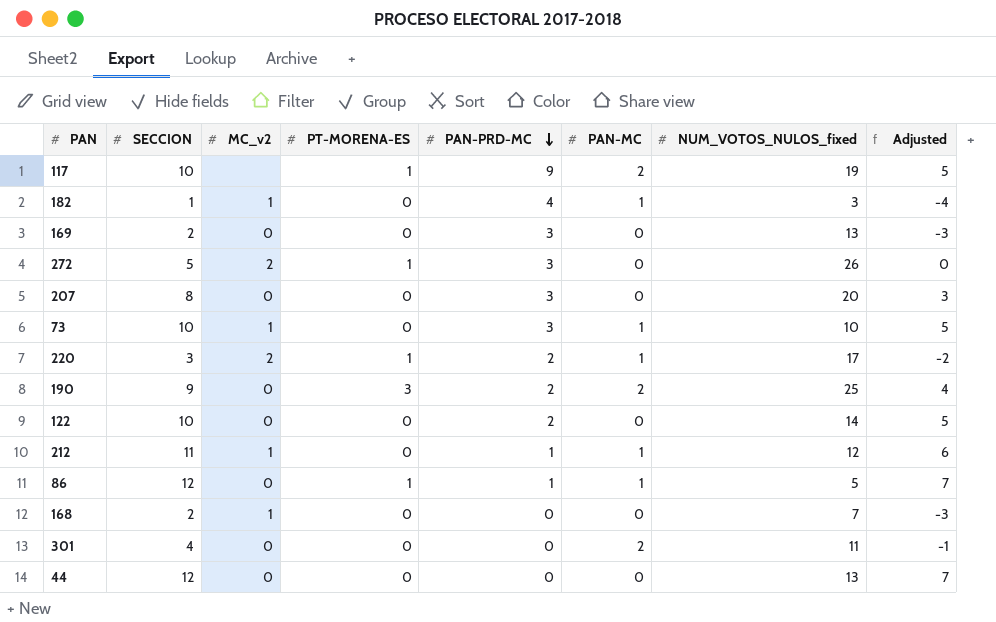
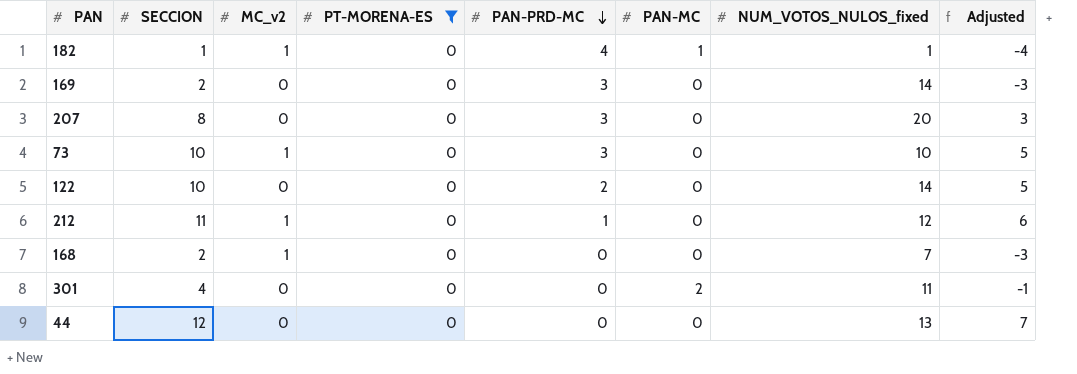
filter: none -> PT-MORENA-ES = 0
182 | NUM_VOTOS_NULOS_fixed: 3 -> 1
169 | NUM_VOTOS_NULOS_fixed: 13 -> 14
73 | PAN-MC: 1 -> 0
212 | PAN-MC: 1 -> 0

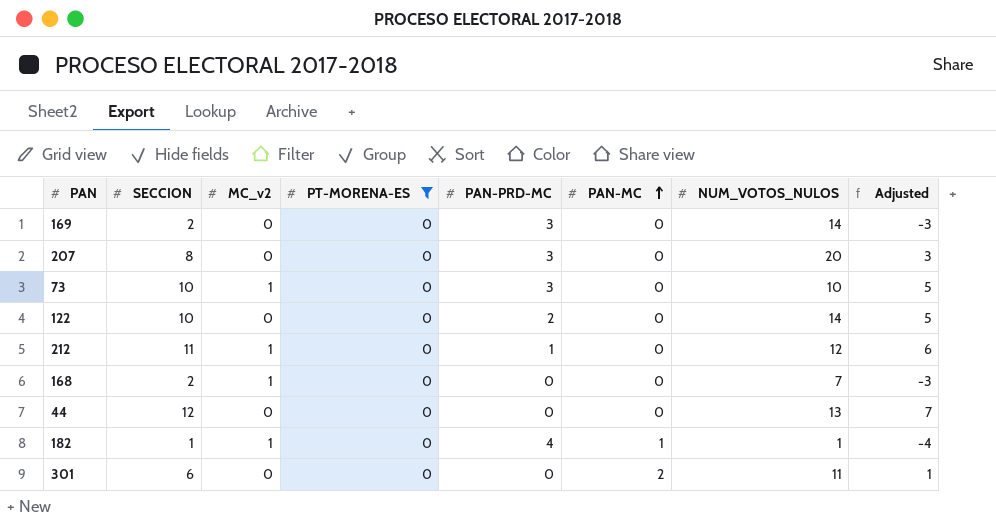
row order: PAN-PRD-MC descending -> PAN-MC ascending
column name: NUM_VOTOS_NULOS_fixed -> NUM_VOTOS_NULOS
301 | SECCION: 4 -> 6
301 | Adjusted: -1 -> 1

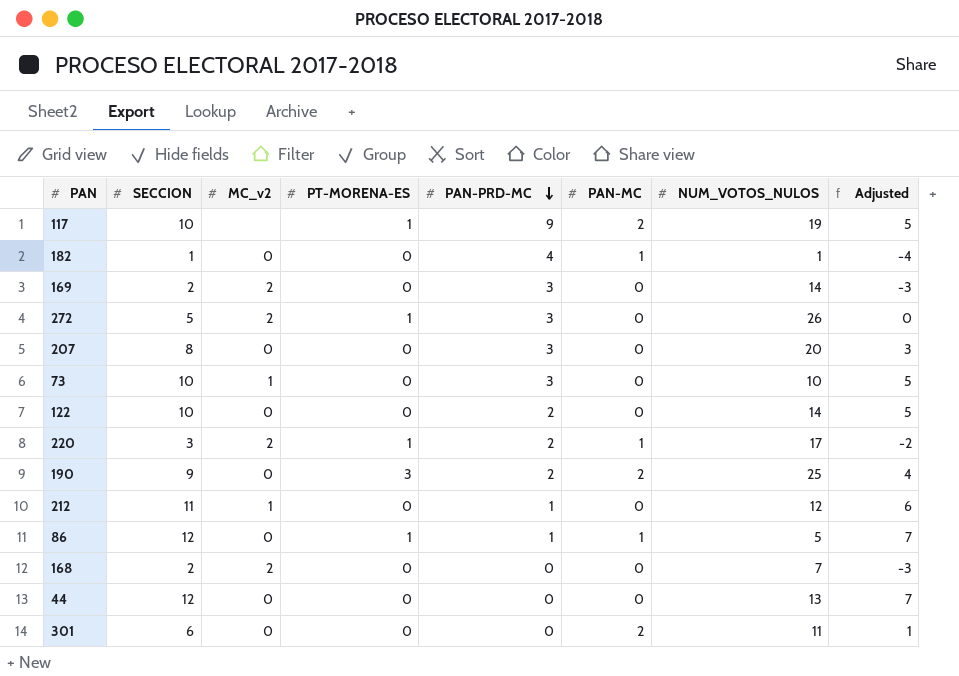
filter: PT-MORENA-ES = 0 -> none
row order: PAN-MC ascending -> PAN-PRD-MC descending
182 | MC_v2: 1 -> 0
169 | MC_v2: 0 -> 2
168 | MC_v2: 1 -> 2

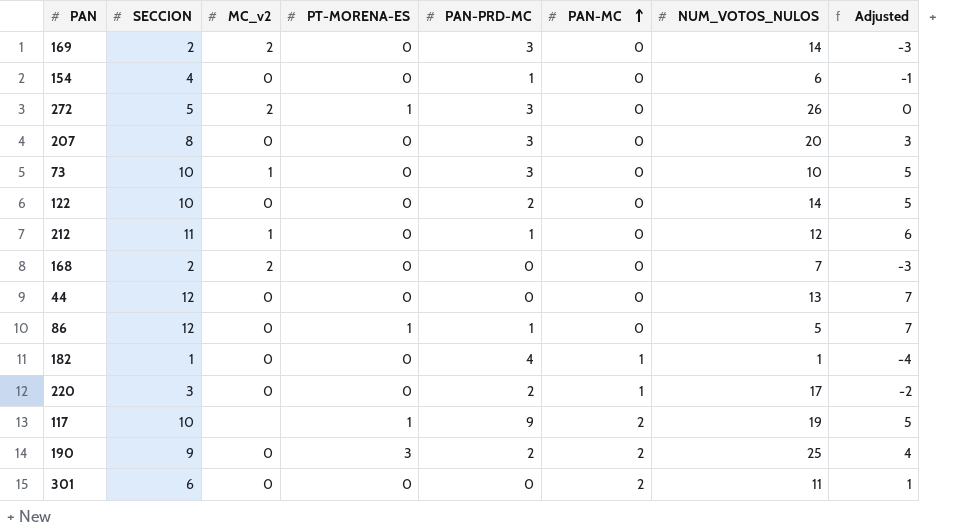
row order: PAN-PRD-MC descending -> PAN-MC ascending
row 154: none -> 4 | 0 | 0 | 1 | 0 | 6 | -1
86 | PAN-MC: 1 -> 0
220 | MC_v2: 2 -> 0
220 | PT-MORENA-ES: 1 -> 0

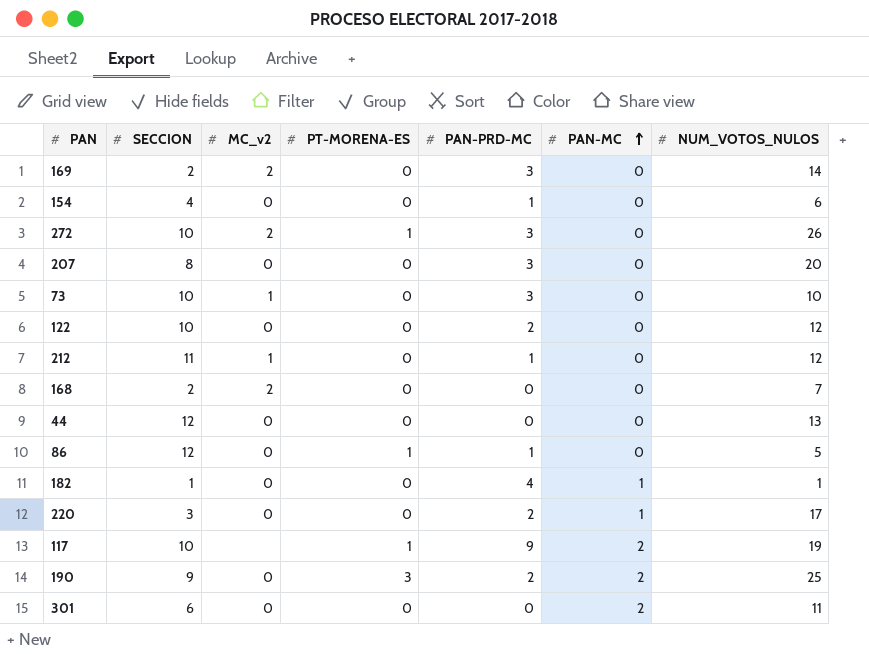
column Adjusted | formula: [SECCION] - 5 -> none
272 | SECCION: 5 -> 10
122 | NUM_VOTOS_NULOS: 14 -> 12

